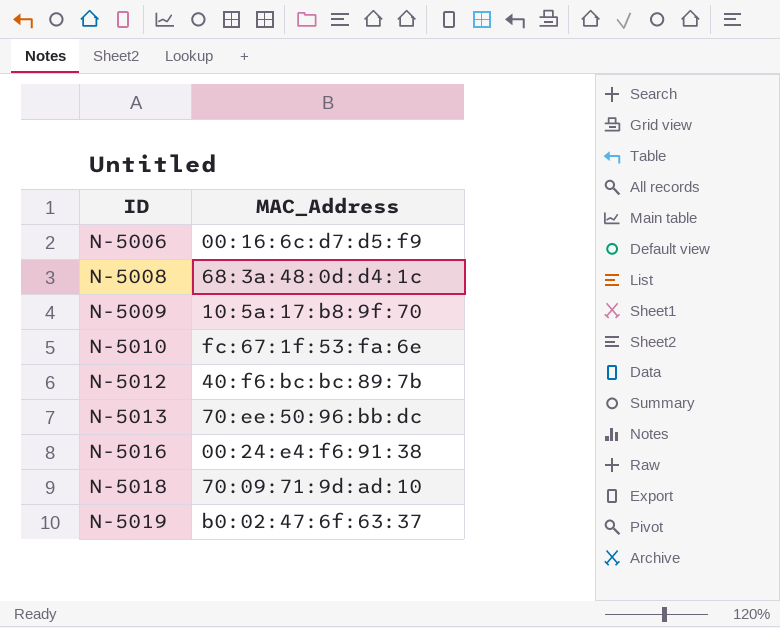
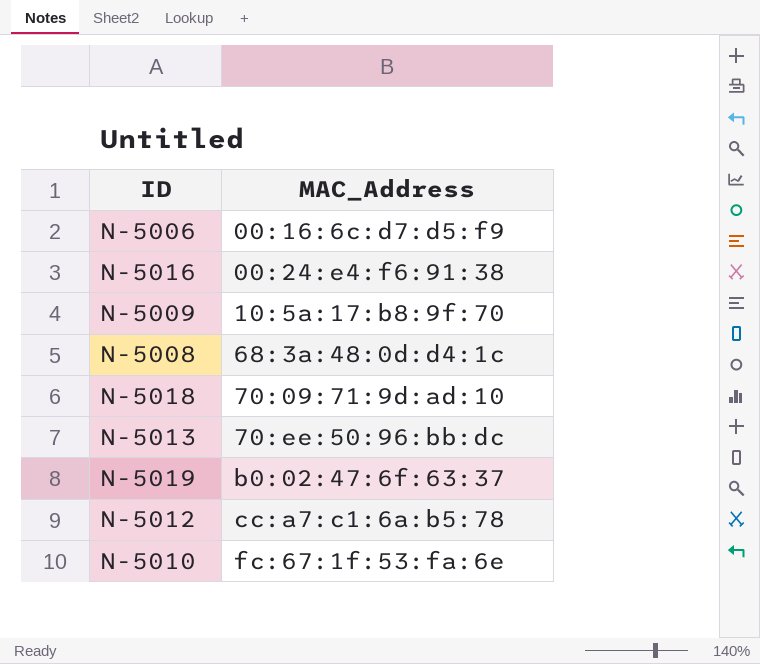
row order: ID ascending -> MAC_Address ascending
N-5012 | MAC_Address: 40:f6:bc:bc:89:7b -> cc:a7:c1:6a:b5:78

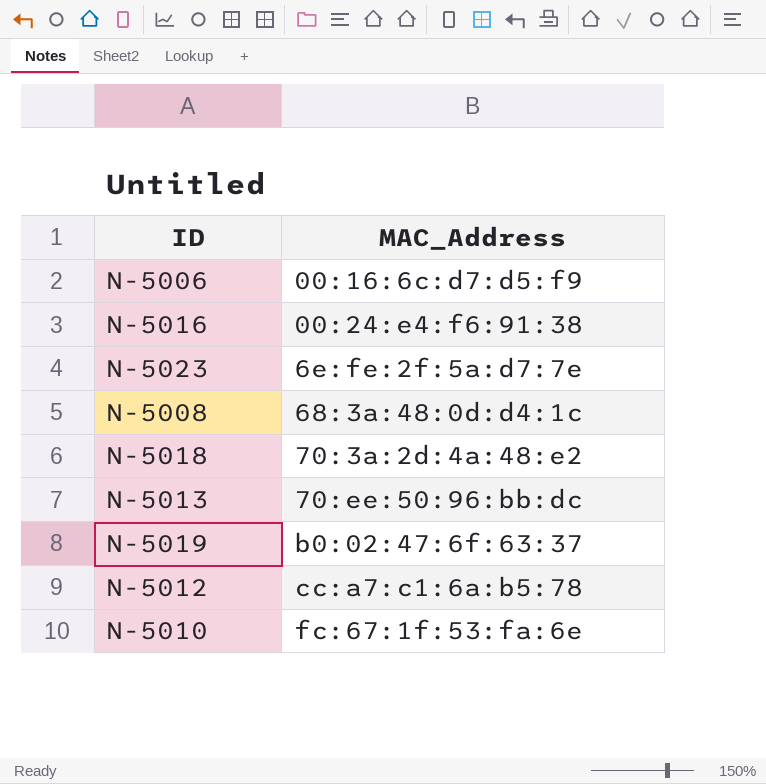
row N-5009: 10:5a:17:b8:9f:70 -> none
row N-5023: none -> 6e:fe:2f:5a:d7:7e
N-5018 | MAC_Address: 70:09:71:9d:ad:10 -> 70:3a:2d:4a:48:e2

